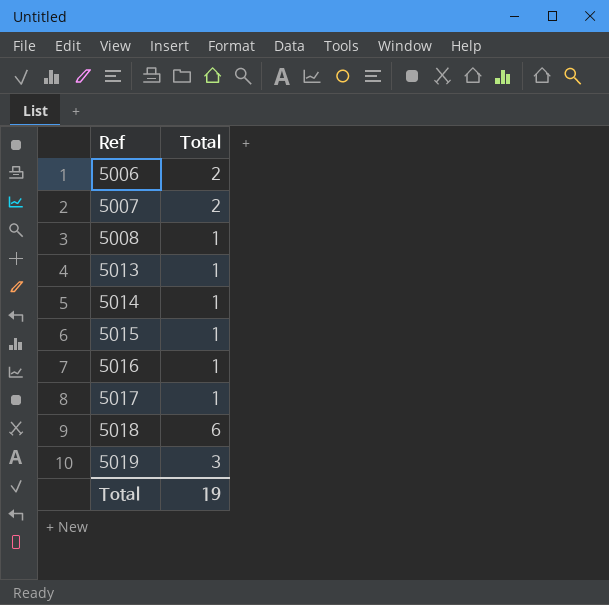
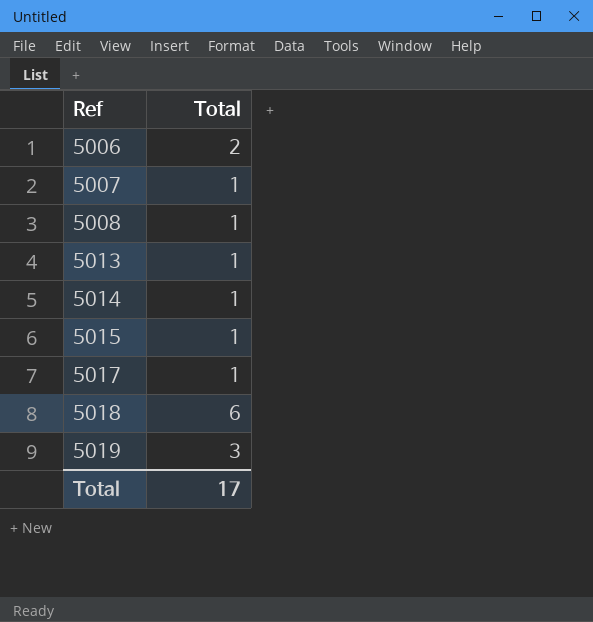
row 5016: 1 -> none
5007 | Total: 2 -> 1
Total | Total: 19 -> 17

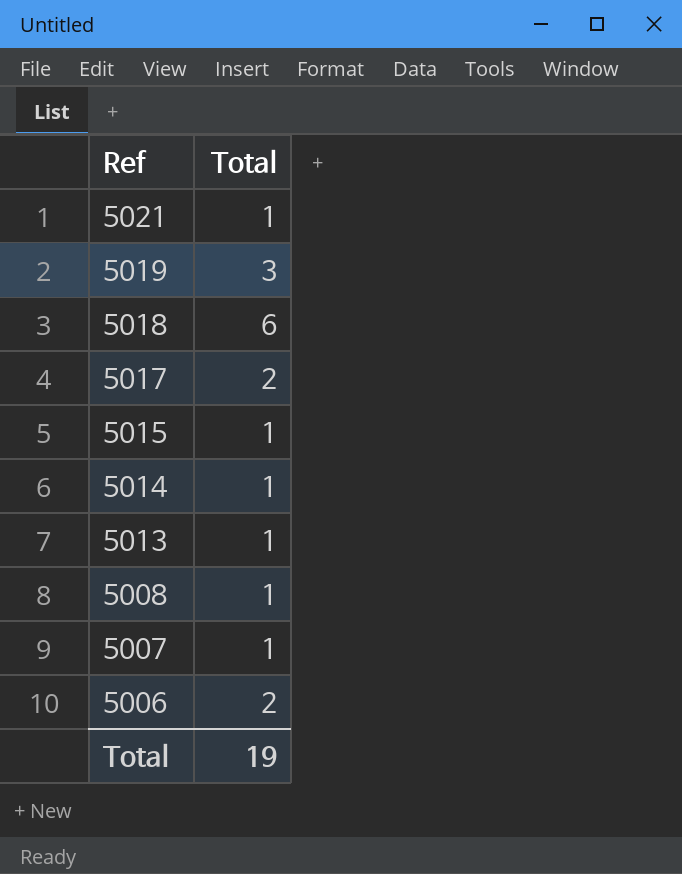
row order: Ref ascending -> Ref descending
row 5021: none -> 1
5017 | Total: 1 -> 2
Total | Total: 17 -> 19

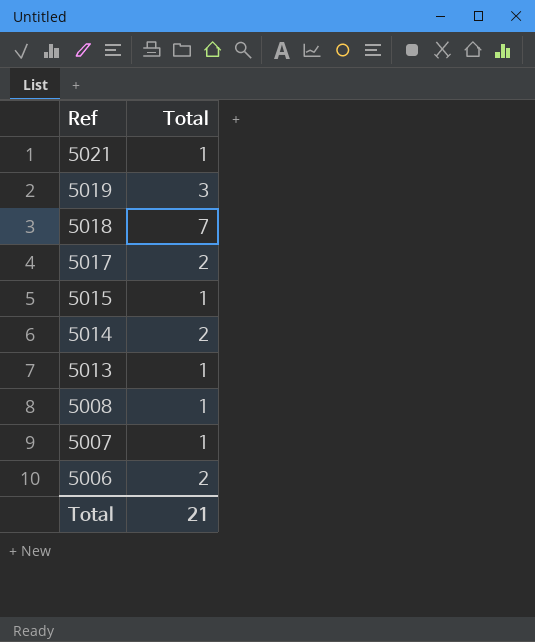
5018 | Total: 6 -> 7
5014 | Total: 1 -> 2
Total | Total: 19 -> 21

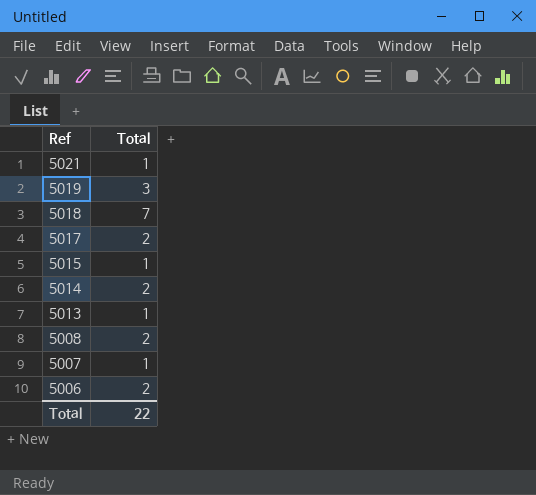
5008 | Total: 1 -> 2
Total | Total: 21 -> 22

